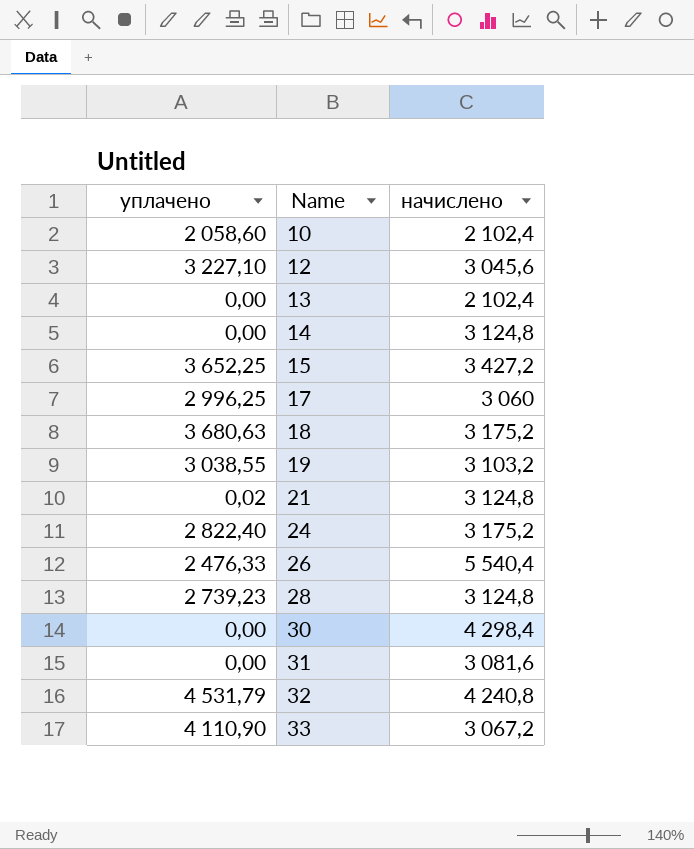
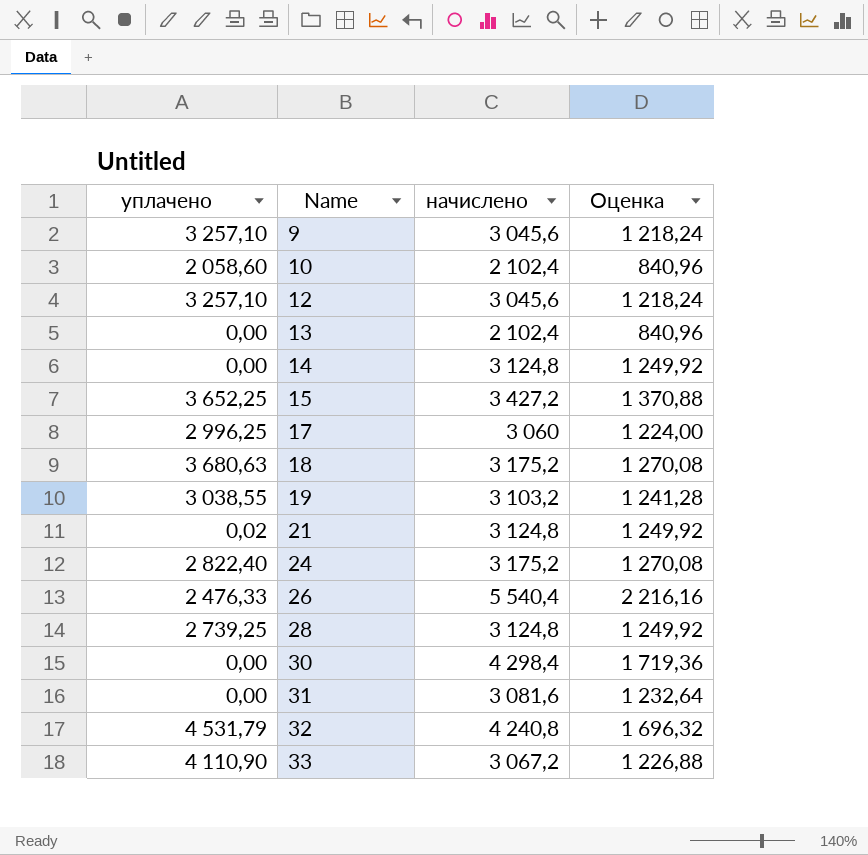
column Оценка | formula: none -> [начислено] * 0,4
row 9: none -> 3 257,10 | 3 045,6 | 1 218,24
12 | уплачено: 3 227,10 -> 3 257,10
28 | уплачено: 2 739,23 -> 2 739,25

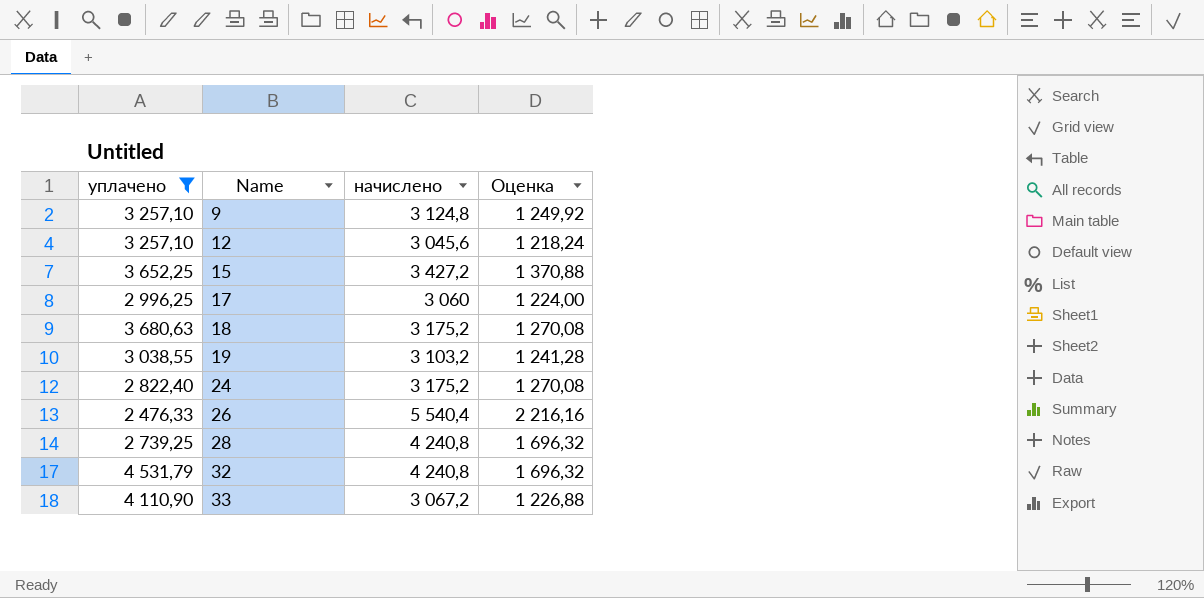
filter: none -> уплачено >= 2 476,33
9 | начислено: 3 045,6 -> 3 124,8
9 | Оценка: 1 218,24 -> 1 249,92
28 | начислено: 3 124,8 -> 4 240,8
28 | Оценка: 1 249,92 -> 1 696,32

